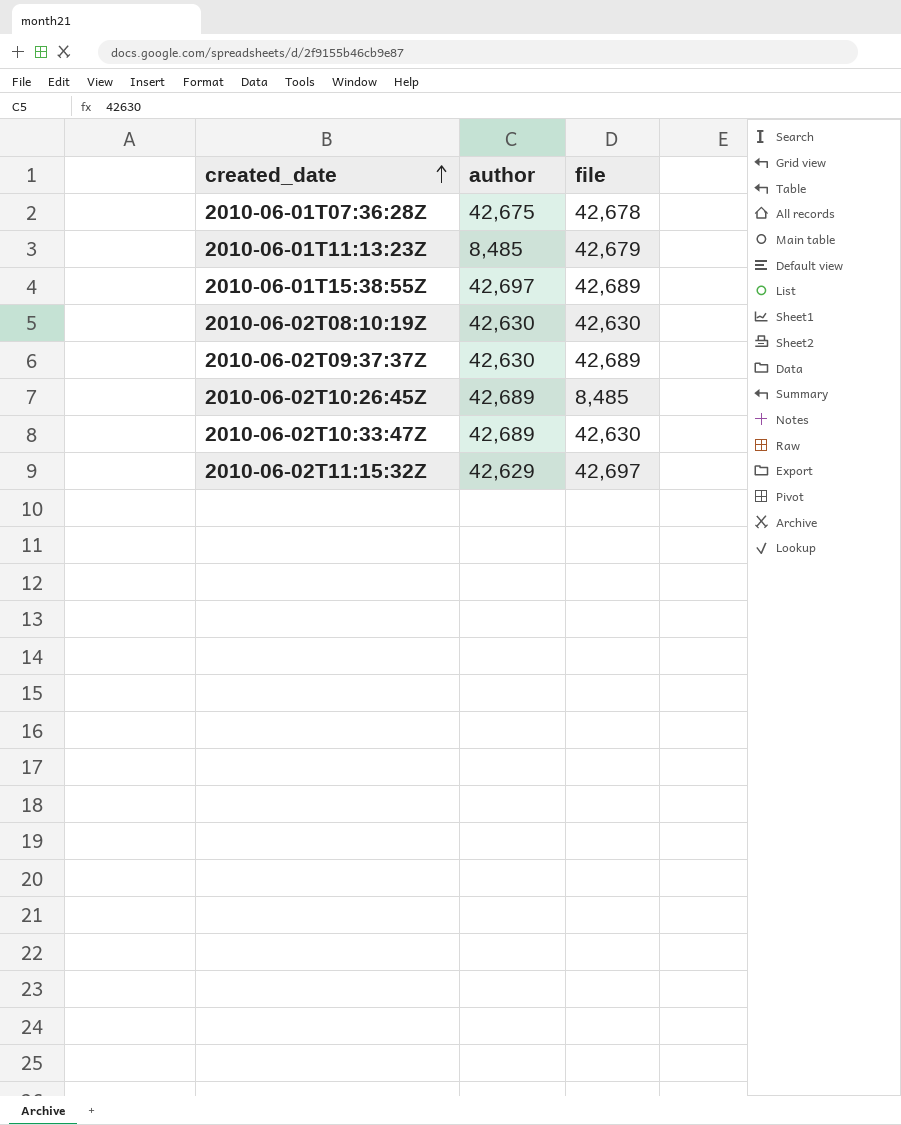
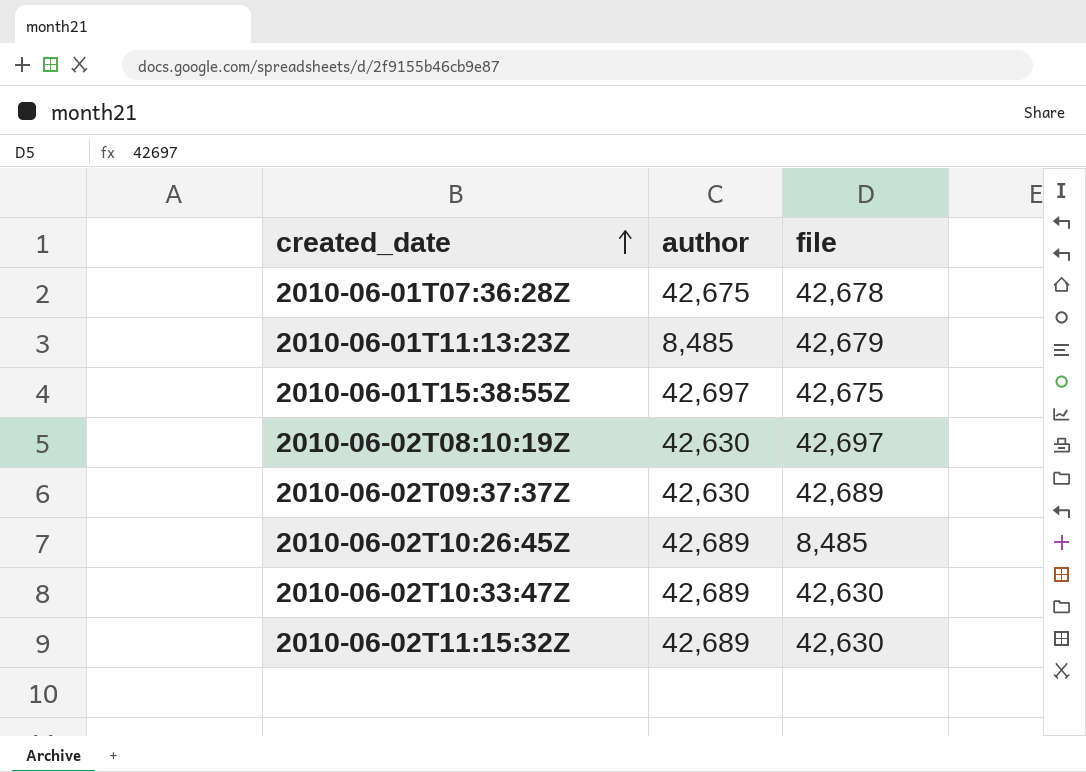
2010-06-01T15:38:55Z | file: 42,689 -> 42,675
2010-06-02T08:10:19Z | file: 42,630 -> 42,697
2010-06-02T11:15:32Z | author: 42,629 -> 42,689
2010-06-02T11:15:32Z | file: 42,697 -> 42,630

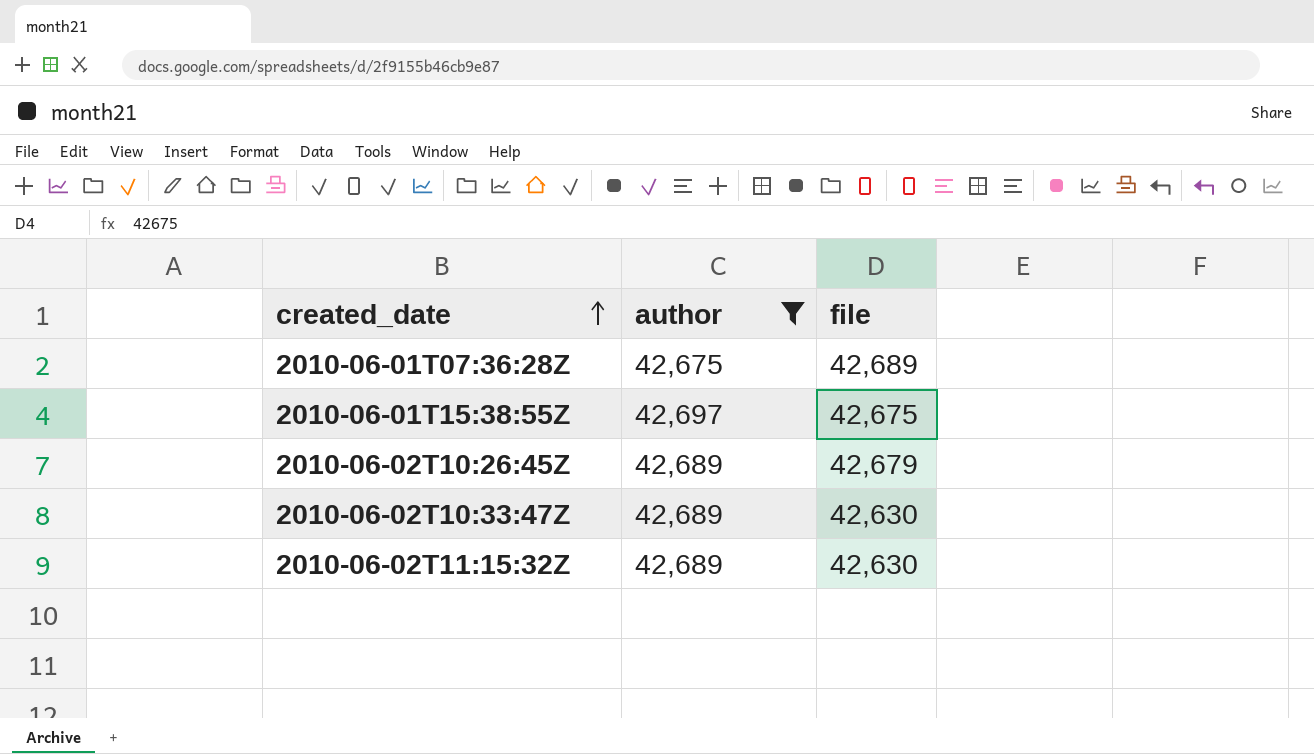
filter: none -> author >= 42,675
2010-06-01T07:36:28Z | file: 42,678 -> 42,689
2010-06-02T10:26:45Z | file: 8,485 -> 42,679

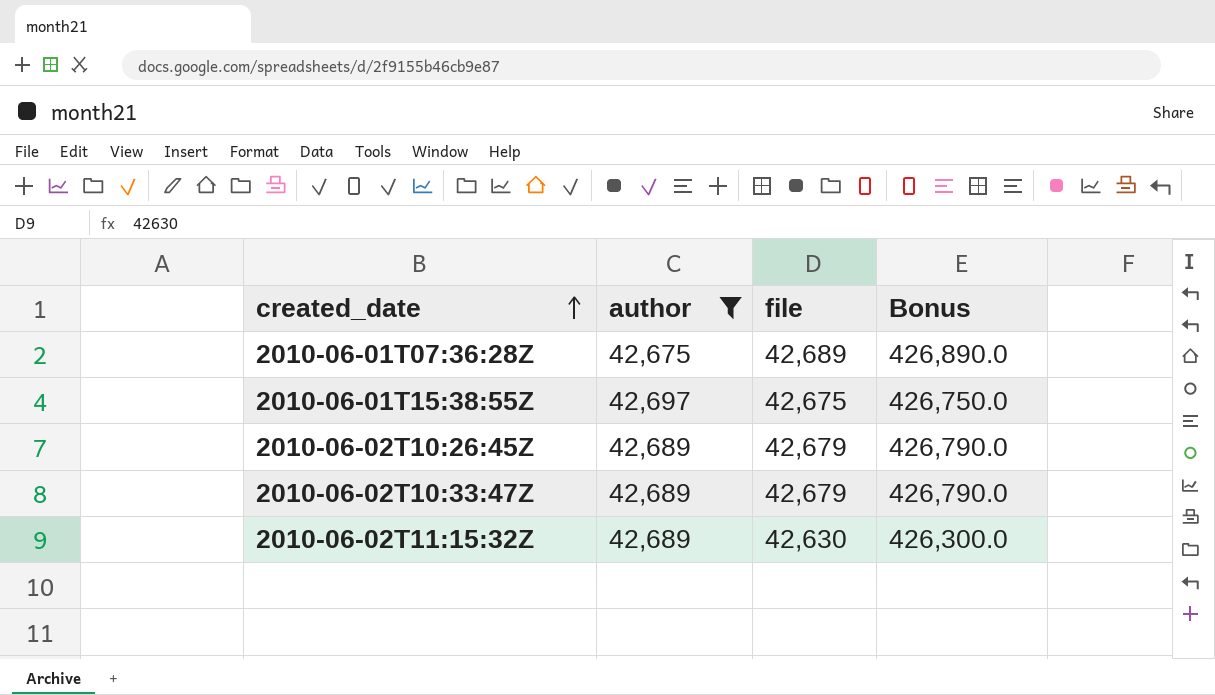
column Bonus | formula: none -> [file] * 10
2010-06-02T10:33:47Z | file: 42,630 -> 42,679

